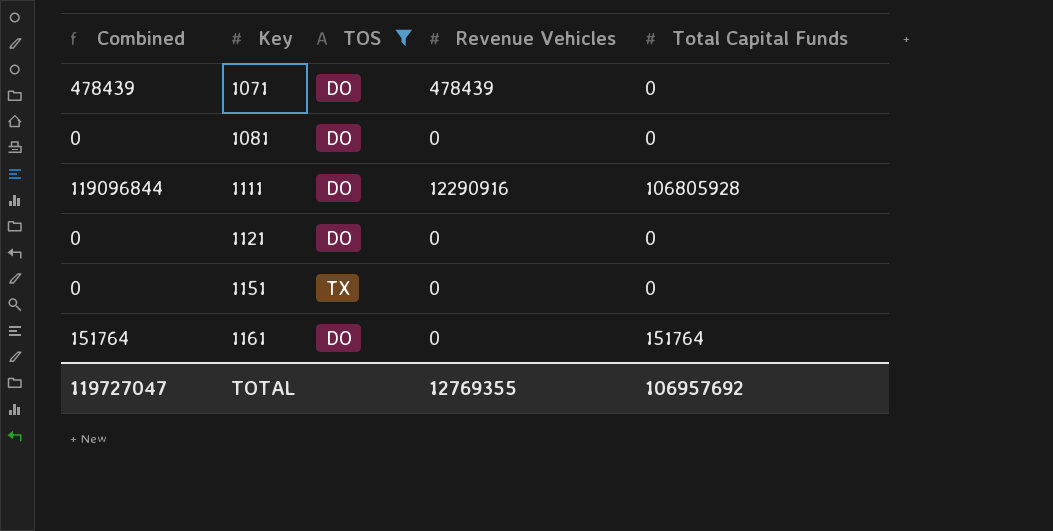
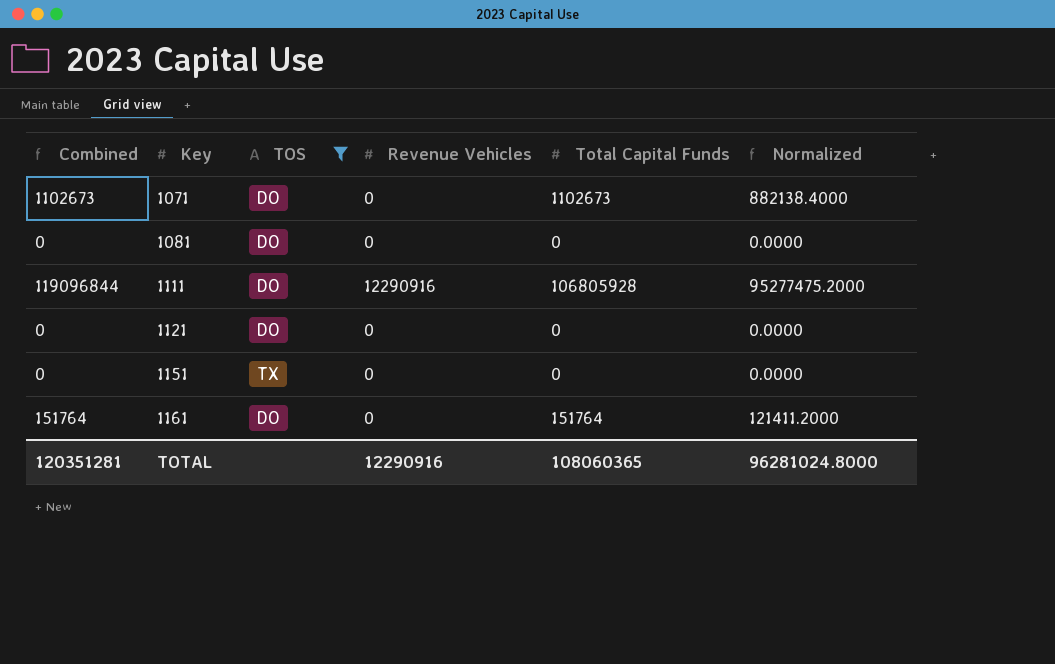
column Normalized | formula: none -> [Combined] * 0.8
1071 | Combined: 478439 -> 1102673
1071 | Revenue Vehicles: 478439 -> 0
1071 | Total Capital Funds: 0 -> 1102673
TOTAL | Combined: 119727047 -> 120351281
TOTAL | Revenue Vehicles: 12769355 -> 12290916
TOTAL | Total Capital Funds: 106957692 -> 108060365

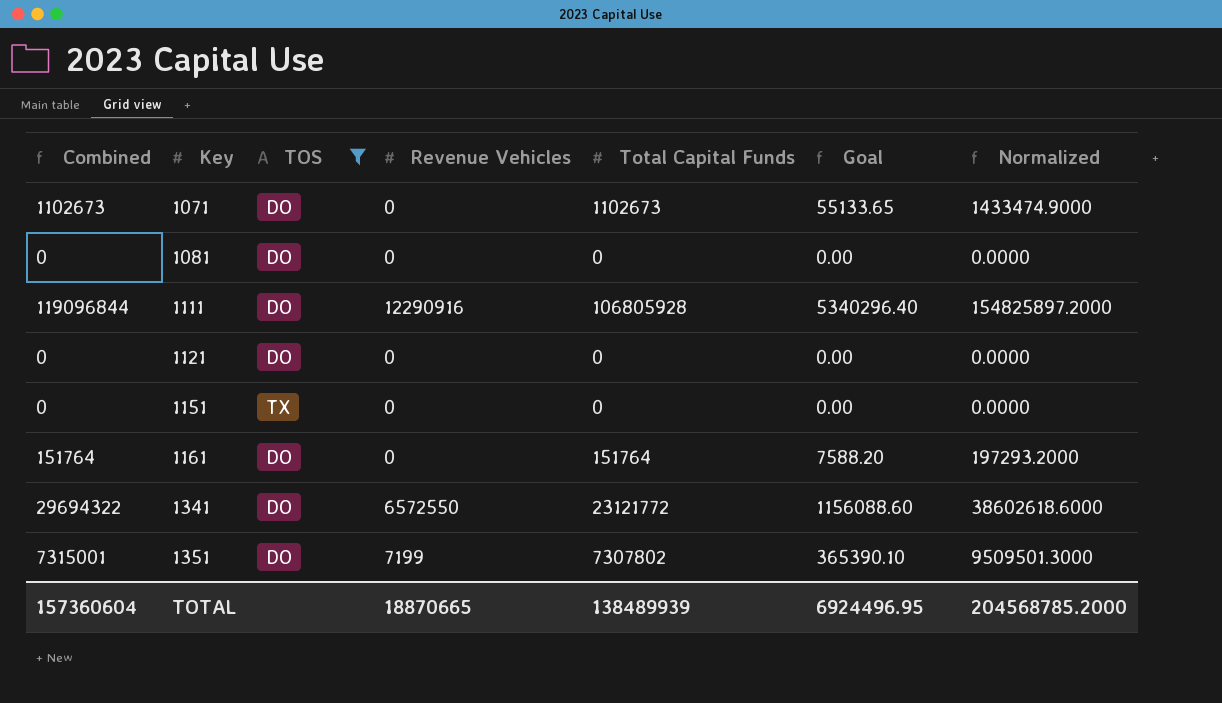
column Goal | formula: none -> [Total Capital Funds] * 0.05
column Normalized | formula: [Combined] * 0.8 -> [Combined] * 1.3
row 1341: none -> 29694322 | DO | 6572550 | 23121772 | 1156088.60 | 38602618.6000
row 1351: none -> 7315001 | DO | 7199 | 7307802 | 365390.10 | 9509501.3000
TOTAL | Combined: 120351281 -> 157360604
TOTAL | Revenue Vehicles: 12290916 -> 18870665
TOTAL | Total Capital Funds: 108060365 -> 138489939
TOTAL | Normalized: 96281024.8000 -> 204568785.2000

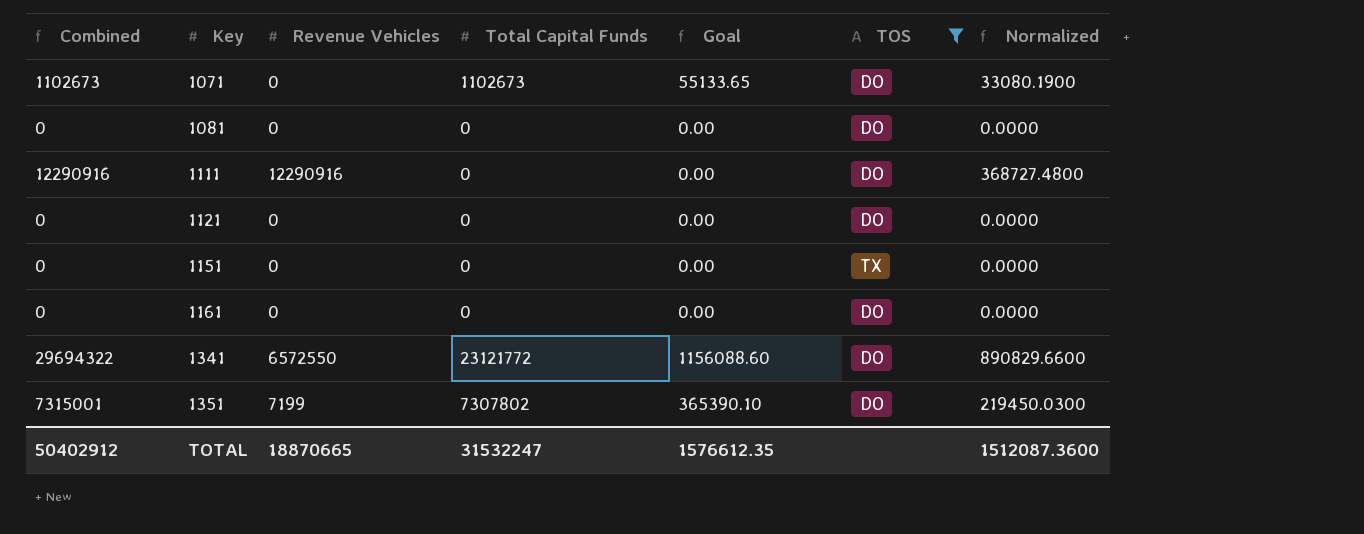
column TOS | position: 3 -> 6
column Normalized | formula: [Combined] * 1.3 -> [Combined] * 0.03
1111 | Combined: 119096844 -> 12290916
1111 | Total Capital Funds: 106805928 -> 0
1111 | Goal: 5340296.40 -> 0.00
1161 | Combined: 151764 -> 0
1161 | Total Capital Funds: 151764 -> 0
1161 | Goal: 7588.20 -> 0.00
TOTAL | Combined: 157360604 -> 50402912
TOTAL | Total Capital Funds: 138489939 -> 31532247
TOTAL | Goal: 6924496.95 -> 1576612.35
TOTAL | Normalized: 204568785.2000 -> 1512087.3600

